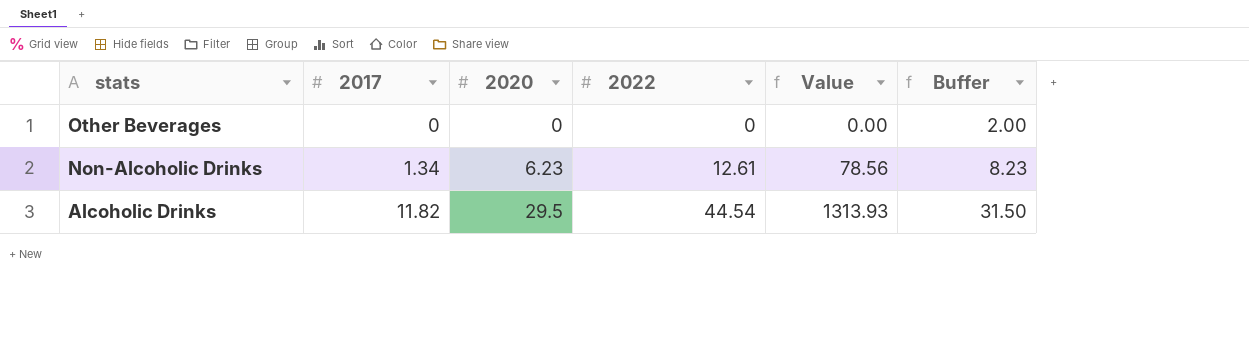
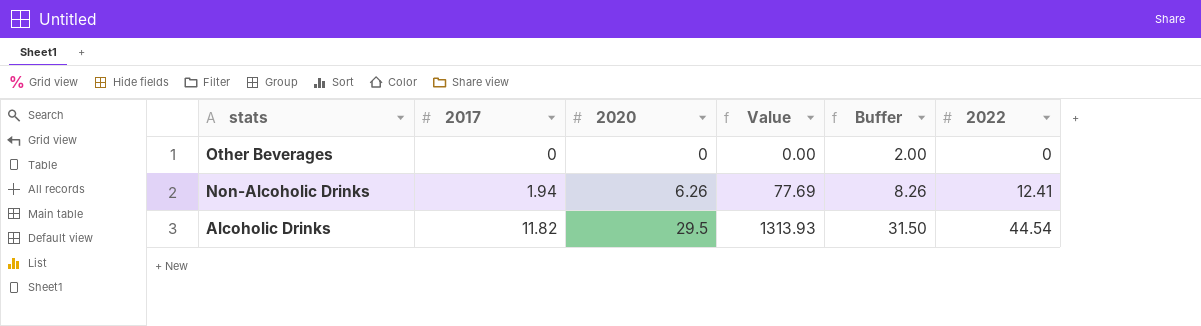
column 2022 | position: 4 -> 6
Non-Alcoholic Drinks | 2017: 1.34 -> 1.94
Non-Alcoholic Drinks | 2020: 6.23 -> 6.26
Non-Alcoholic Drinks | Value: 78.56 -> 77.69
Non-Alcoholic Drinks | Buffer: 8.23 -> 8.26
Non-Alcoholic Drinks | 2022: 12.61 -> 12.41

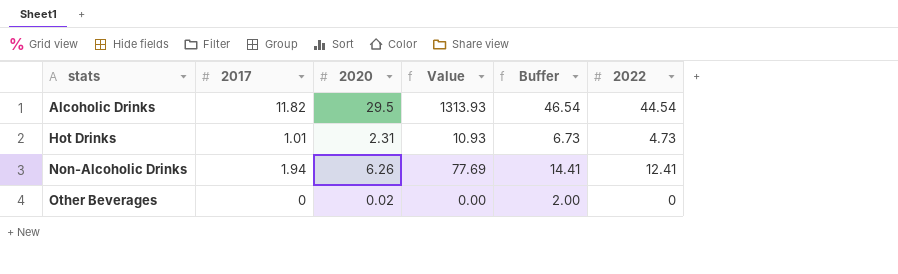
row order: stats descending -> stats ascending
column Buffer | formula: [2020] + 2 -> [2022] + 2
row Hot Drinks: none -> 1.01 | 2.31 | 10.93 | 6.73 | 4.73
Other Beverages | 2020: 0 -> 0.02

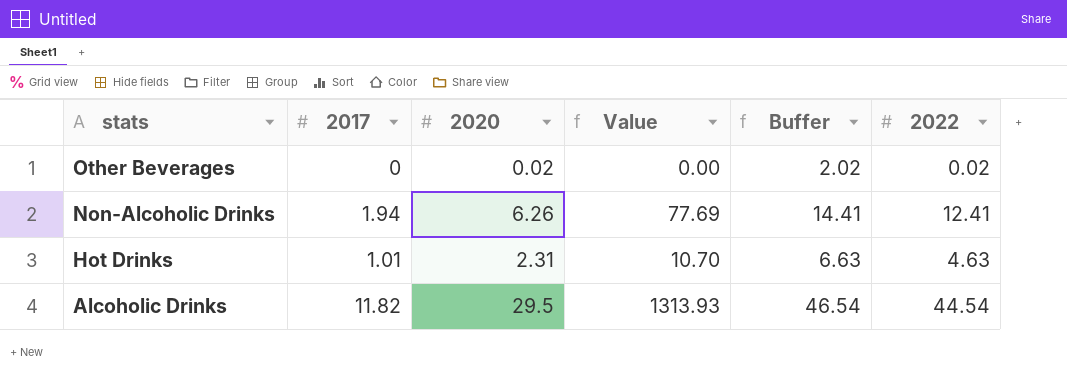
row order: stats ascending -> stats descending
Other Beverages | Buffer: 2.00 -> 2.02
Other Beverages | 2022: 0 -> 0.02
Hot Drinks | Value: 10.93 -> 10.70
Hot Drinks | Buffer: 6.73 -> 6.63
Hot Drinks | 2022: 4.73 -> 4.63

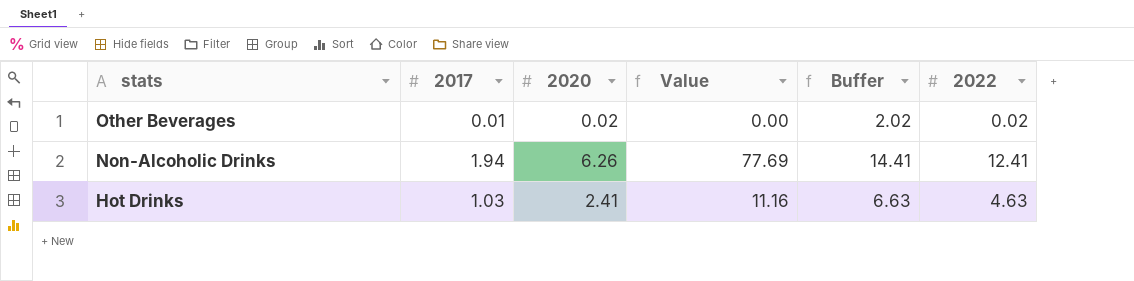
row Alcoholic Drinks: 11.82 | 29.5 | 1313.93 | 46.54 | 44.54 -> none
Other Beverages | 2017: 0 -> 0.01
Hot Drinks | 2017: 1.01 -> 1.03
Hot Drinks | 2020: 2.31 -> 2.41
Hot Drinks | Value: 10.70 -> 11.16

